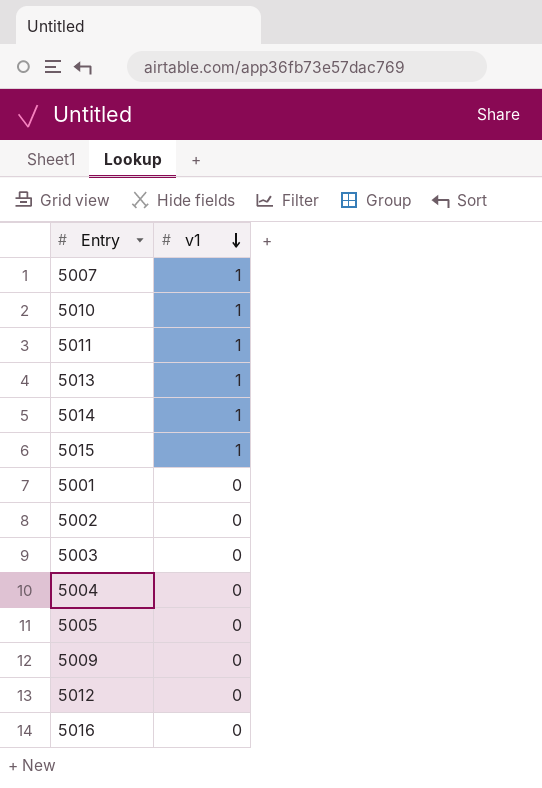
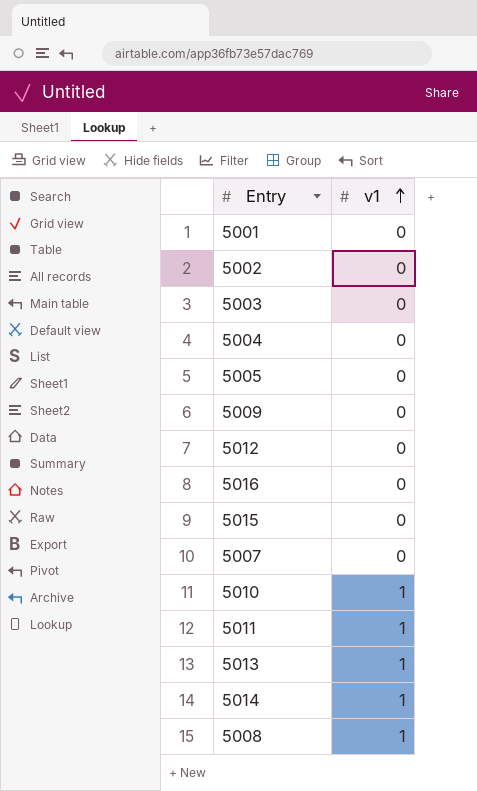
row order: v1 descending -> v1 ascending
5015 | v1: 1 -> 0
5007 | v1: 1 -> 0
row 5008: none -> 1

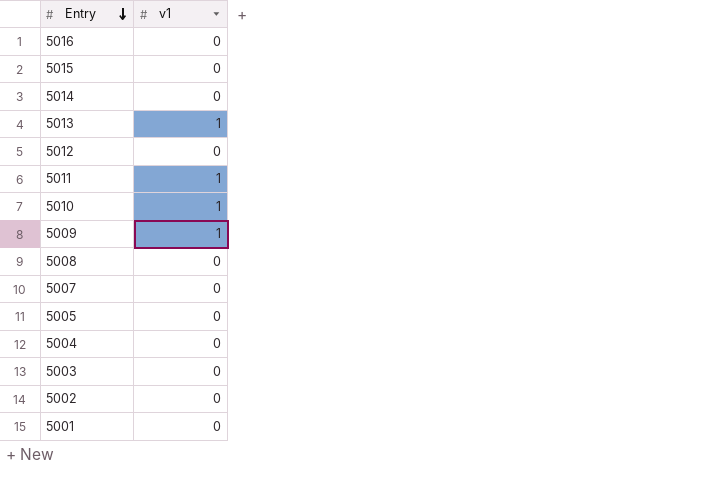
row order: v1 ascending -> Entry descending
5014 | v1: 1 -> 0
5009 | v1: 0 -> 1
5008 | v1: 1 -> 0

